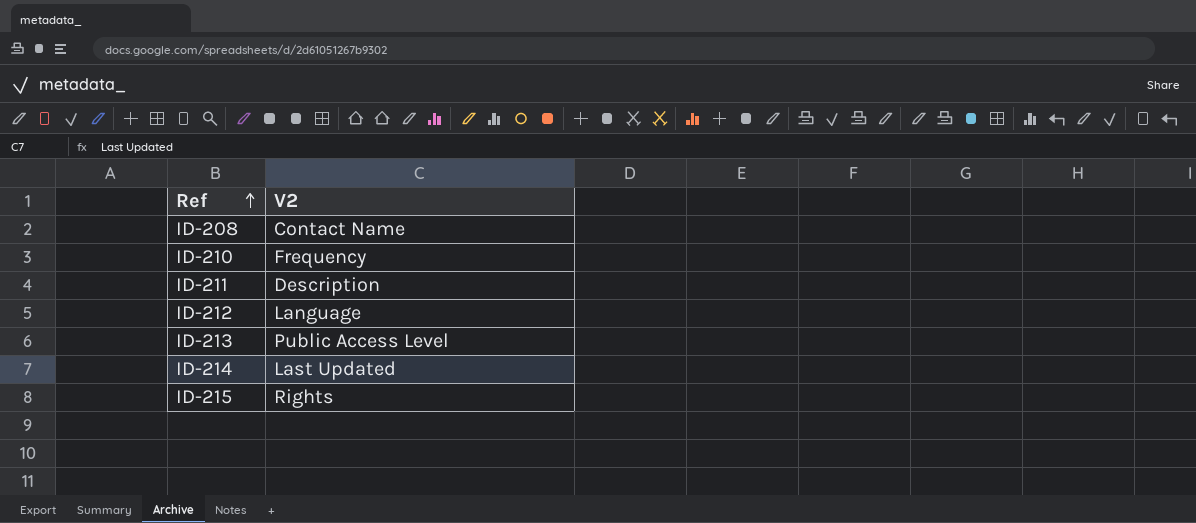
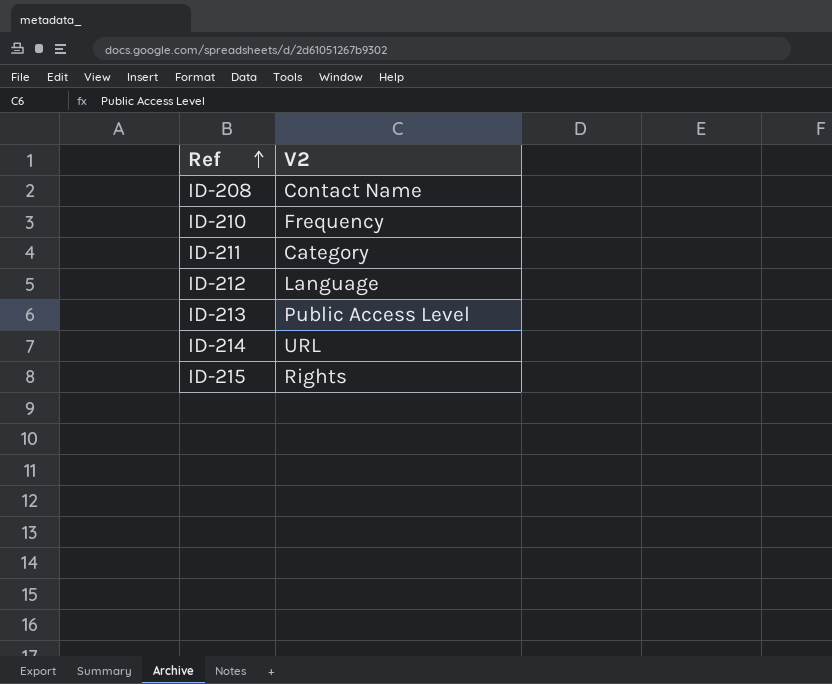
ID-211 | V2: Description -> Category
ID-214 | V2: Last Updated -> URL

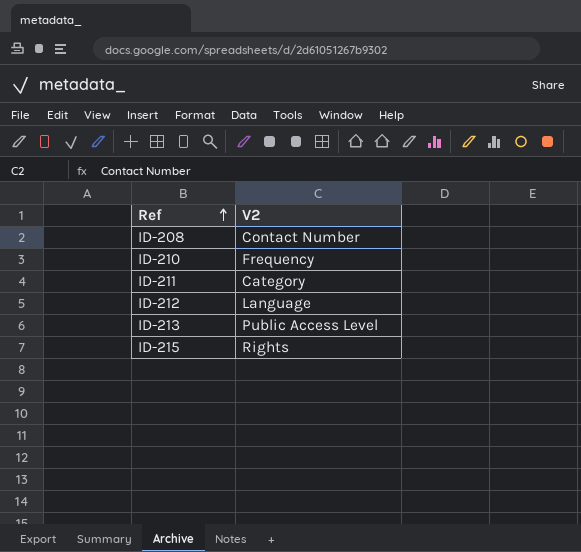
row ID-214: URL -> none
ID-208 | V2: Contact Name -> Contact Number

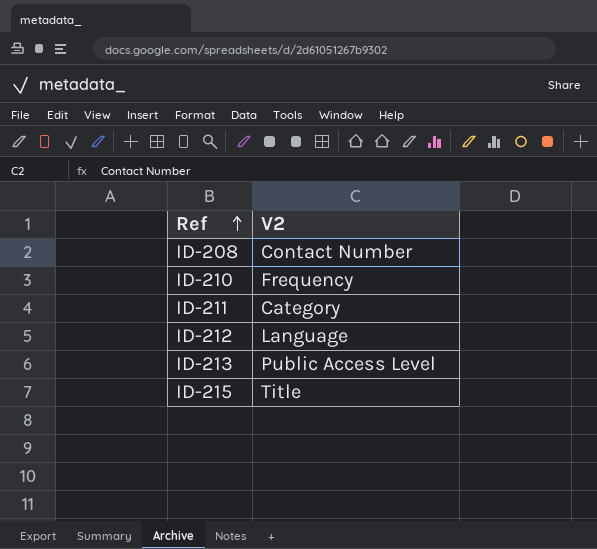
ID-215 | V2: Rights -> Title

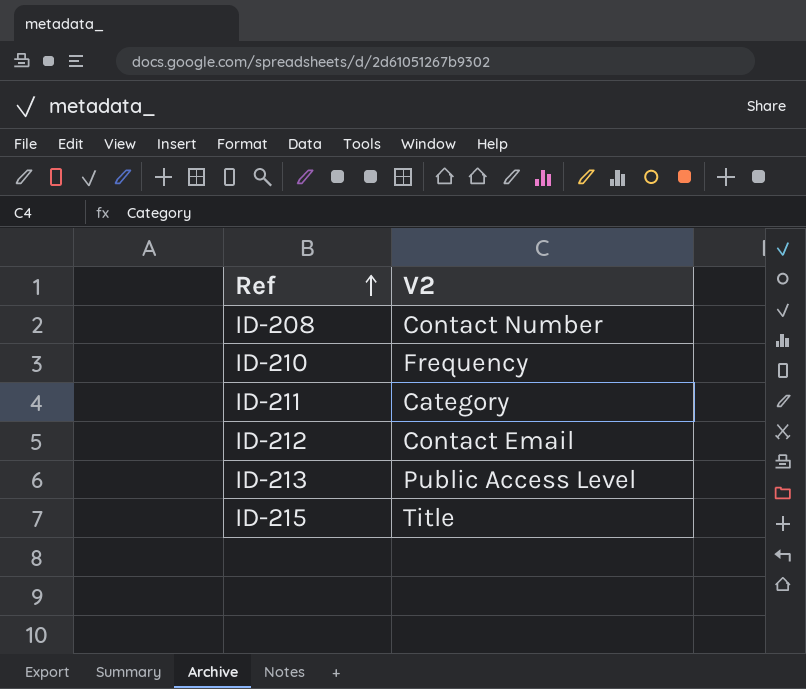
ID-212 | V2: Language -> Contact Email

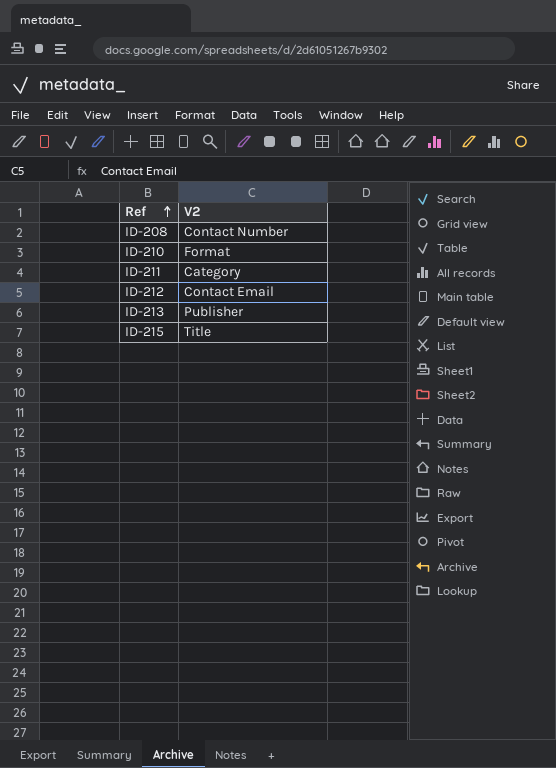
ID-210 | V2: Frequency -> Format
ID-213 | V2: Public Access Level -> Publisher

